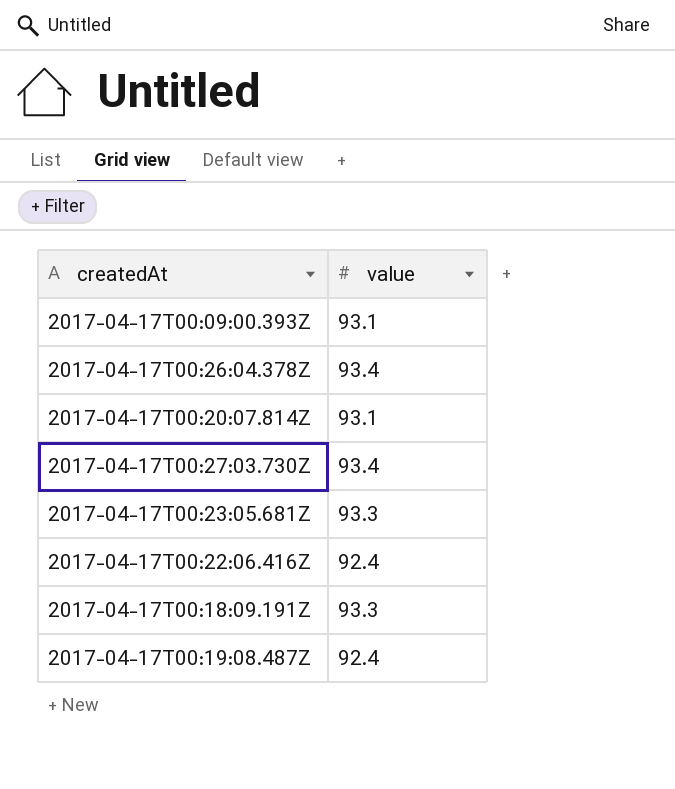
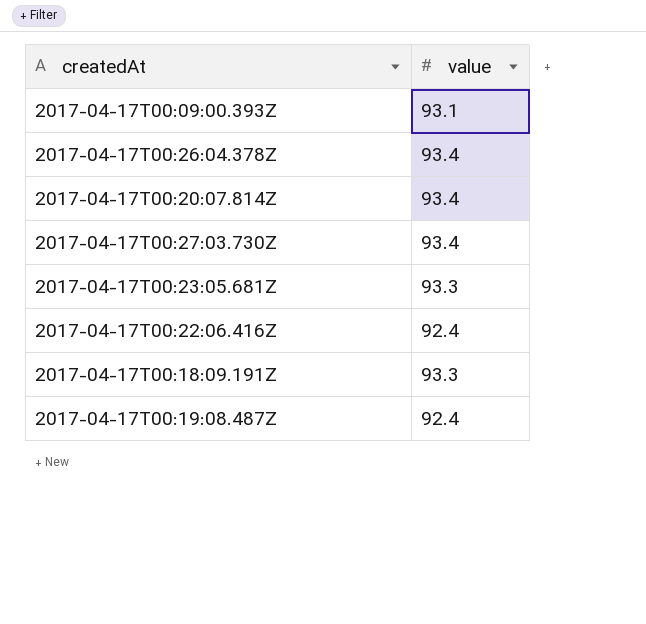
2017-04-17T00:20:07.814Z | value: 93.1 -> 93.4

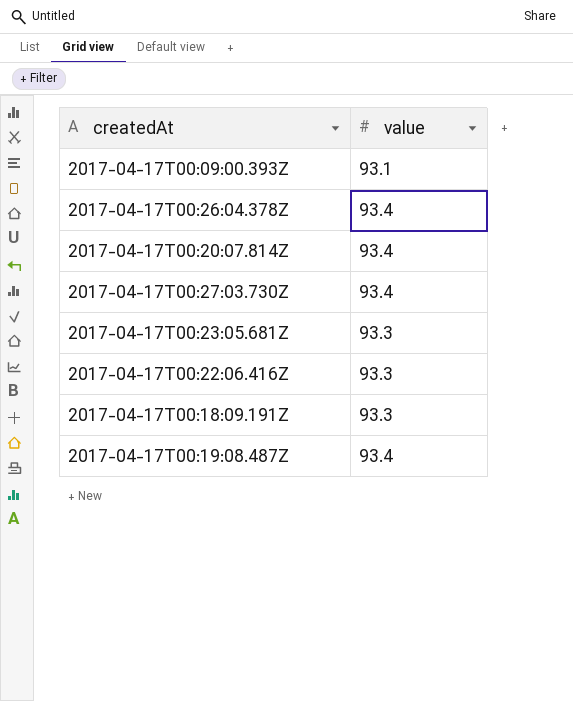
2017-04-17T00:22:06.416Z | value: 92.4 -> 93.3
2017-04-17T00:19:08.487Z | value: 92.4 -> 93.4

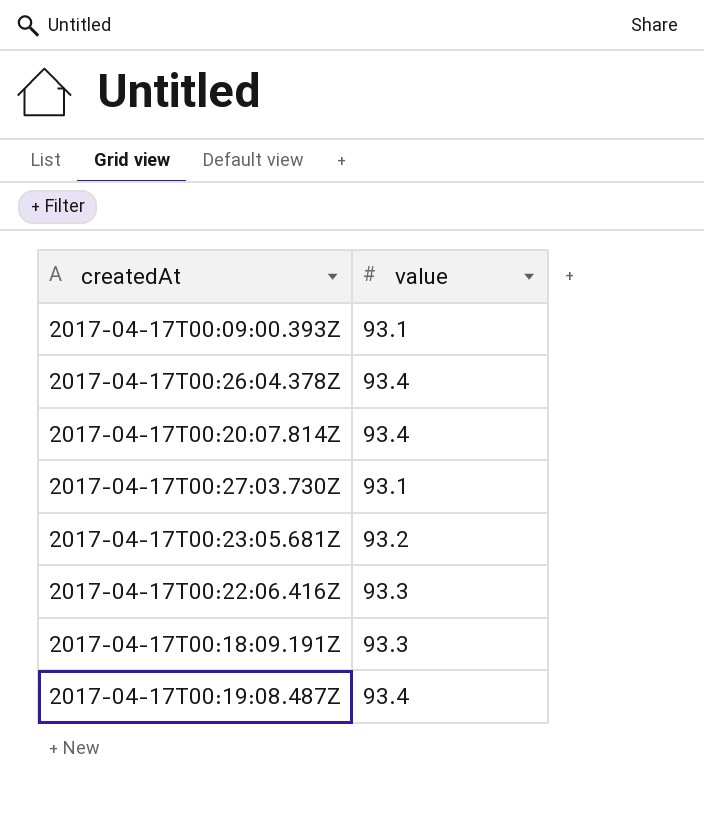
2017-04-17T00:27:03.730Z | value: 93.4 -> 93.1
2017-04-17T00:23:05.681Z | value: 93.3 -> 93.2

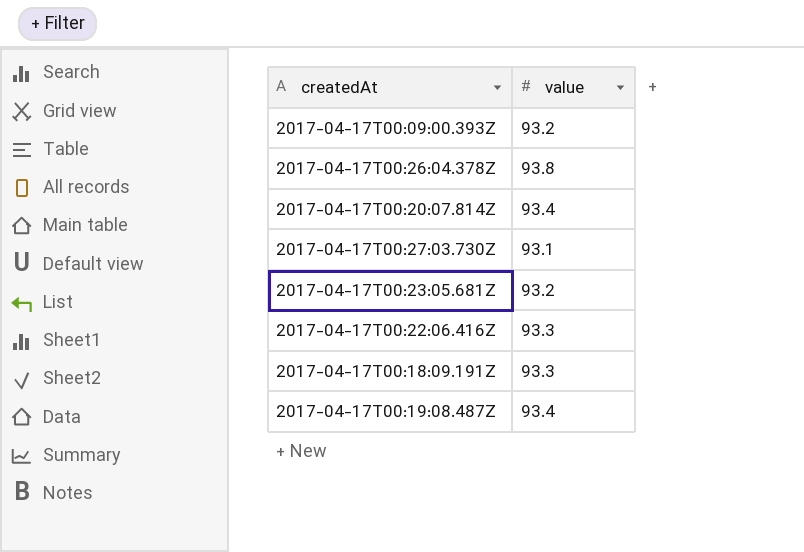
2017-04-17T00:09:00.393Z | value: 93.1 -> 93.2
2017-04-17T00:26:04.378Z | value: 93.4 -> 93.8

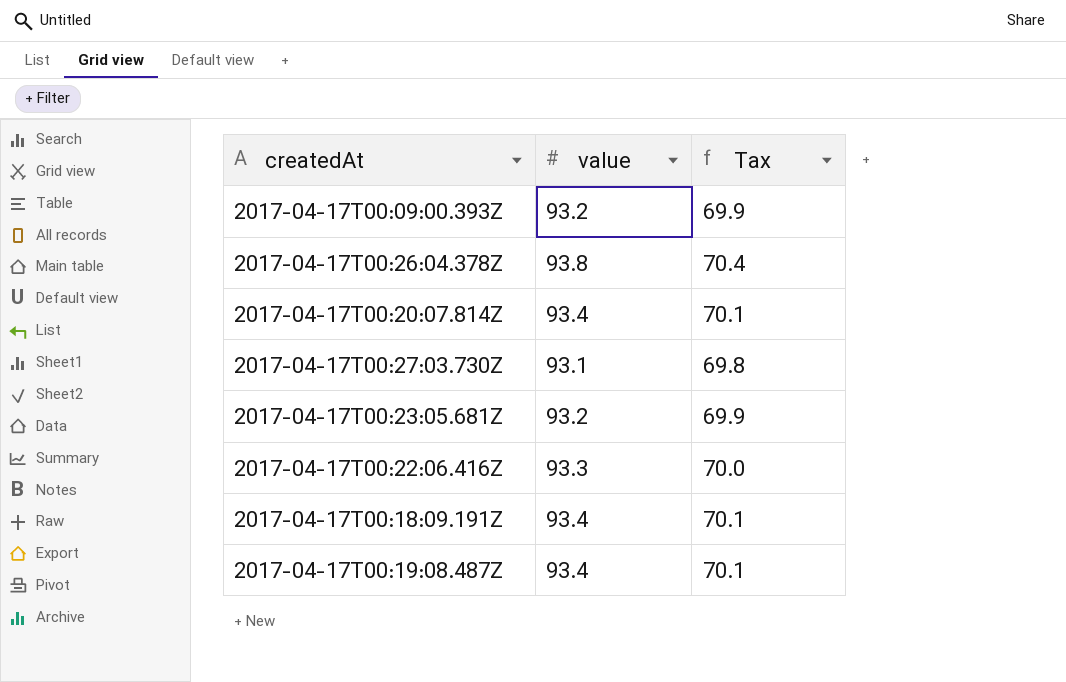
column Tax | formula: none -> [value] * 0.75
2017-04-17T00:18:09.191Z | value: 93.3 -> 93.4

